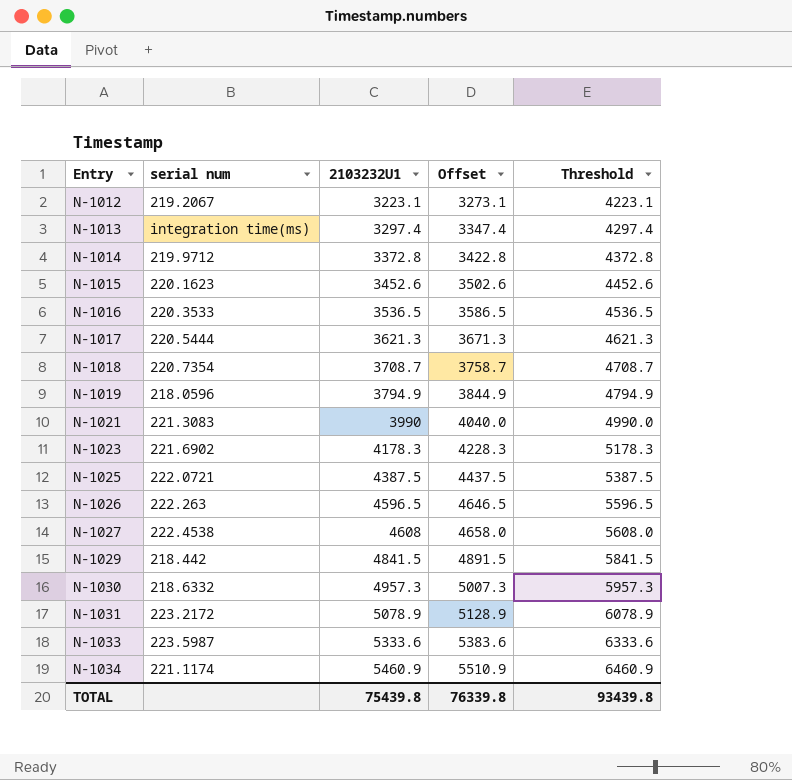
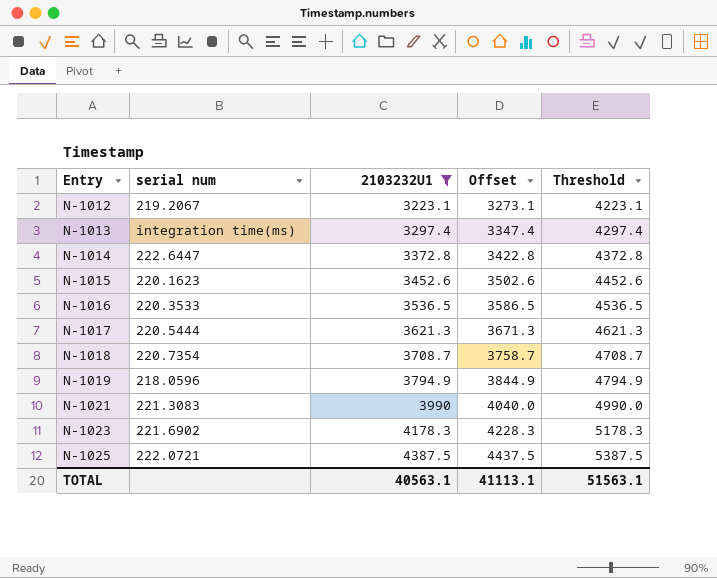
filter: none -> 2103232U1 <= 4387.5
N-1014 | serial num: 219.9712 -> 222.6447
TOTAL | 2103232U1: 75439.8 -> 40563.1
TOTAL | Offset: 76339.8 -> 41113.1
TOTAL | Threshold: 93439.8 -> 51563.1

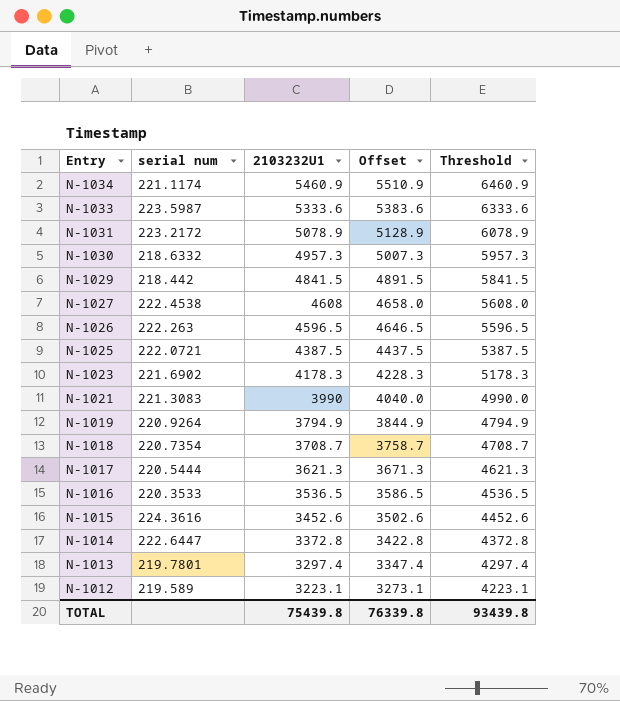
filter: 2103232U1 <= 4387.5 -> none
row order: Entry ascending -> Entry descending
N-1019 | serial num: 218.0596 -> 220.9264
N-1015 | serial num: 220.1623 -> 224.3616
N-1013 | serial num: integration time(ms) -> 219.7801
N-1012 | serial num: 219.2067 -> 219.589
TOTAL | 2103232U1: 40563.1 -> 75439.8
TOTAL | Offset: 41113.1 -> 76339.8
TOTAL | Threshold: 51563.1 -> 93439.8

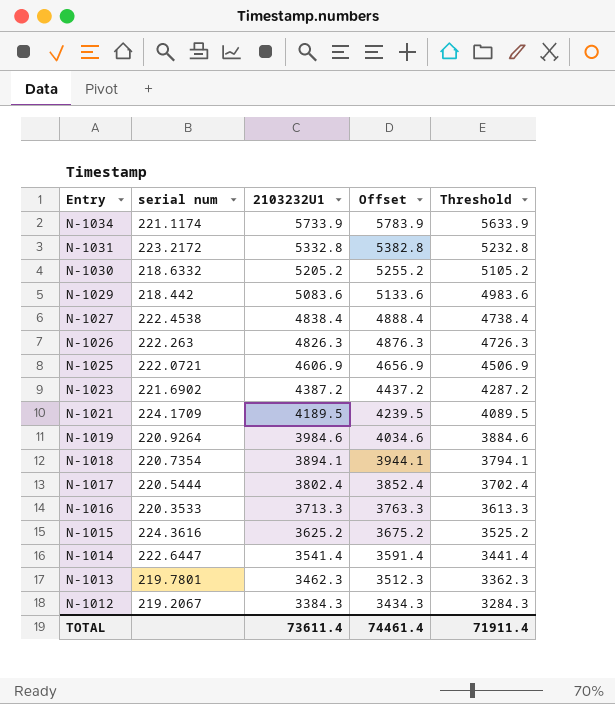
column Threshold | formula: [2103232U1] + 1000 -> [2103232U1] - 100
row N-1033: 223.5987 | 5333.6 | 5383.6 | 6333.6 -> none
N-1034 | 2103232U1: 5460.9 -> 5733.9
N-1034 | Offset: 5510.9 -> 5783.9
N-1031 | 2103232U1: 5078.9 -> 5332.8
N-1031 | Offset: 5128.9 -> 5382.8
N-1030 | 2103232U1: 4957.3 -> 5205.2
N-1030 | Offset: 5007.3 -> 5255.2
N-1029 | 2103232U1: 4841.5 -> 5083.6
N-1029 | Offset: 4891.5 -> 5133.6
N-1027 | 2103232U1: 4608 -> 4838.4
N-1027 | Offset: 4658.0 -> 4888.4
N-1026 | 2103232U1: 4596.5 -> 4826.3
N-1026 | Offset: 4646.5 -> 4876.3
N-1025 | 2103232U1: 4387.5 -> 4606.9
N-1025 | Offset: 4437.5 -> 4656.9
N-1023 | 2103232U1: 4178.3 -> 4387.2
N-1023 | Offset: 4228.3 -> 4437.2
N-1021 | serial num: 221.3083 -> 224.1709
N-1021 | 2103232U1: 3990 -> 4189.5
N-1021 | Offset: 4040.0 -> 4239.5
N-1019 | 2103232U1: 3794.9 -> 3984.6
N-1019 | Offset: 3844.9 -> 4034.6
N-1018 | 2103232U1: 3708.7 -> 3894.1
N-1018 | Offset: 3758.7 -> 3944.1
N-1017 | 2103232U1: 3621.3 -> 3802.4
N-1017 | Offset: 3671.3 -> 3852.4
N-1016 | 2103232U1: 3536.5 -> 3713.3
N-1016 | Offset: 3586.5 -> 3763.3
N-1015 | 2103232U1: 3452.6 -> 3625.2
N-1015 | Offset: 3502.6 -> 3675.2
N-1014 | 2103232U1: 3372.8 -> 3541.4
N-1014 | Offset: 3422.8 -> 3591.4
N-1013 | 2103232U1: 3297.4 -> 3462.3
N-1013 | Offset: 3347.4 -> 3512.3
N-1012 | serial num: 219.589 -> 219.2067
N-1012 | 2103232U1: 3223.1 -> 3384.3
N-1012 | Offset: 3273.1 -> 3434.3
TOTAL | 2103232U1: 75439.8 -> 73611.4
TOTAL | Offset: 76339.8 -> 74461.4
TOTAL | Threshold: 93439.8 -> 71911.4

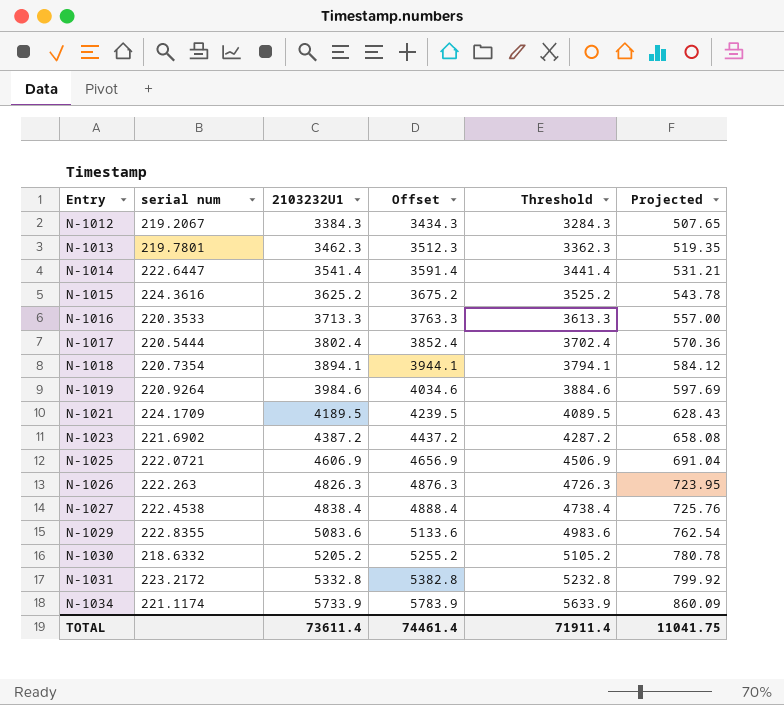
row order: Entry descending -> Entry ascending
column Projected | formula: none -> [2103232U1] * 0.15
N-1029 | serial num: 218.442 -> 222.8355

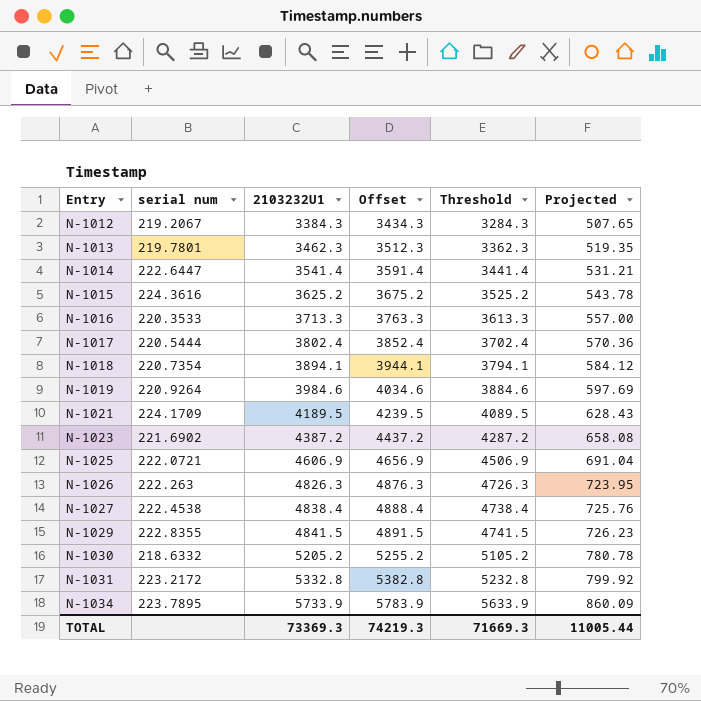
N-1029 | 2103232U1: 5083.6 -> 4841.5
N-1029 | Offset: 5133.6 -> 4891.5
N-1029 | Threshold: 4983.6 -> 4741.5
N-1029 | Projected: 762.54 -> 726.23
N-1034 | serial num: 221.1174 -> 223.7895
TOTAL | 2103232U1: 73611.4 -> 73369.3
TOTAL | Offset: 74461.4 -> 74219.3
TOTAL | Threshold: 71911.4 -> 71669.3
TOTAL | Projected: 11041.75 -> 11005.44

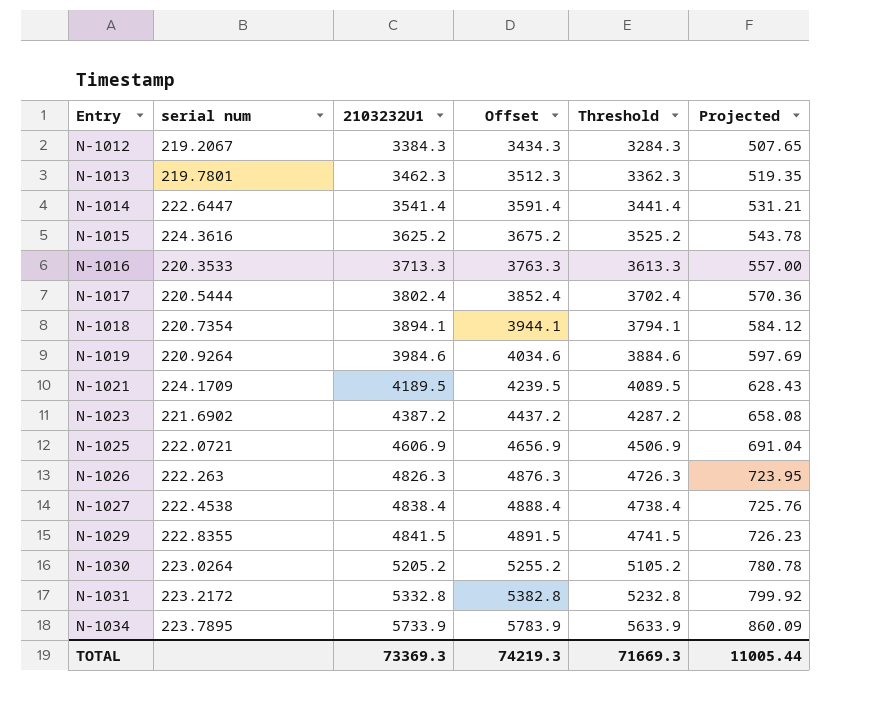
N-1030 | serial num: 218.6332 -> 223.0264

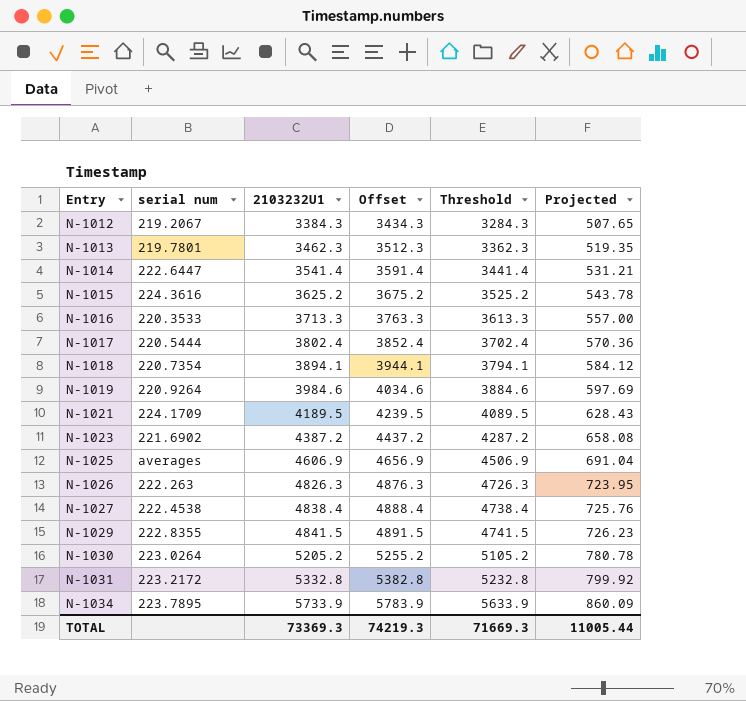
N-1025 | serial num: 222.0721 -> averages

